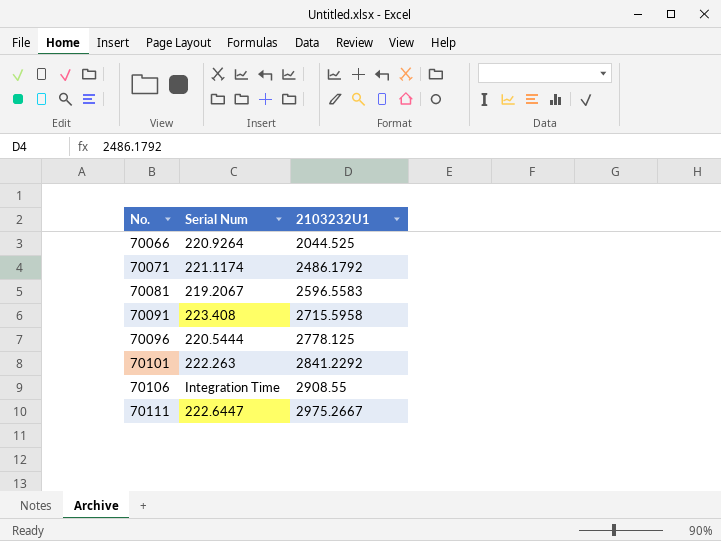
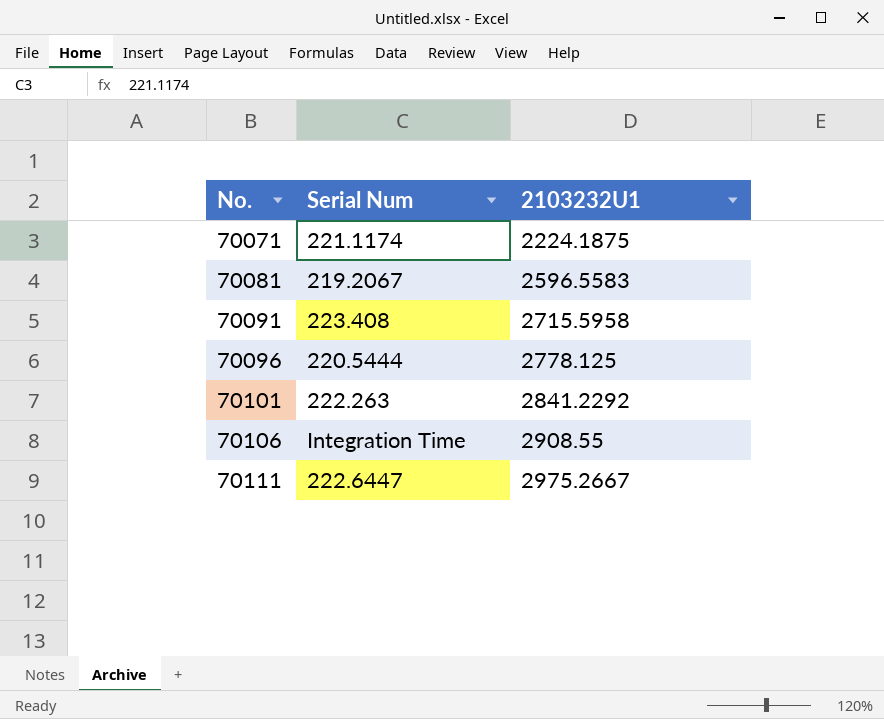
row 70066: 220.9264 | 2044.525 -> none
70071 | 2103232U1: 2486.1792 -> 2224.1875

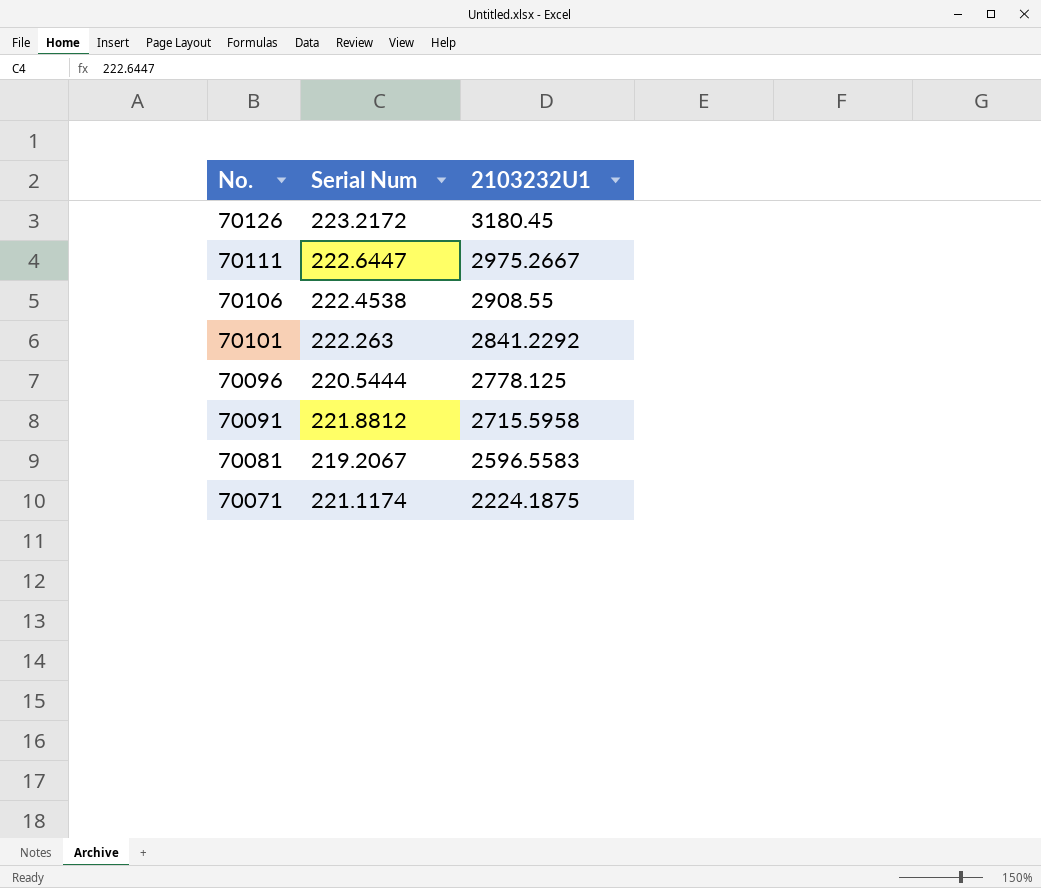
row order: No. ascending -> No. descending
row 70126: none -> 223.2172 | 3180.45
70106 | Serial Num: Integration Time -> 222.4538
70091 | Serial Num: 223.408 -> 221.8812

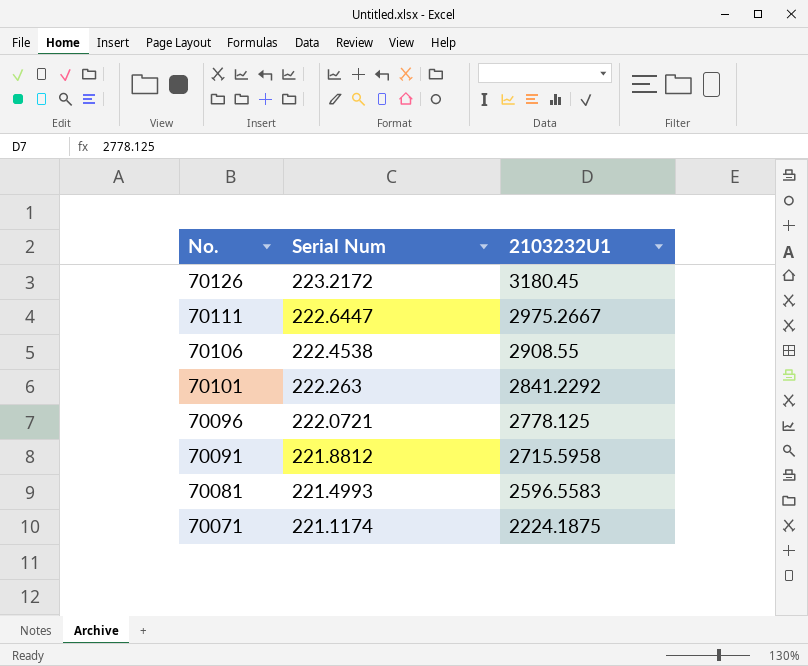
70096 | Serial Num: 220.5444 -> 222.0721
70081 | Serial Num: 219.2067 -> 221.4993

